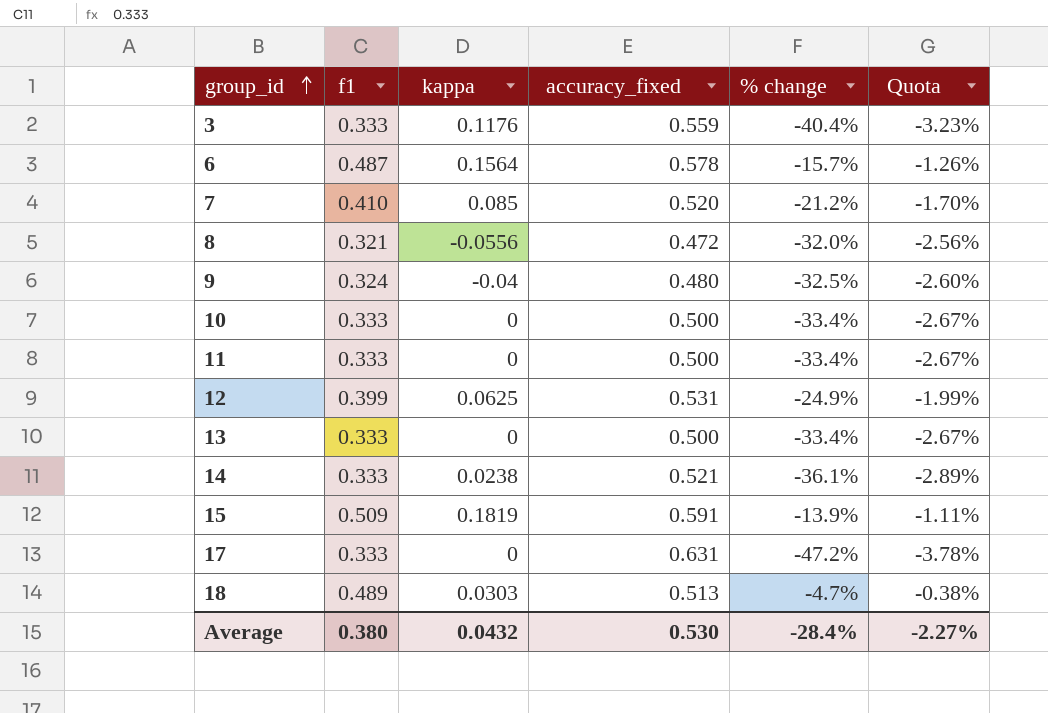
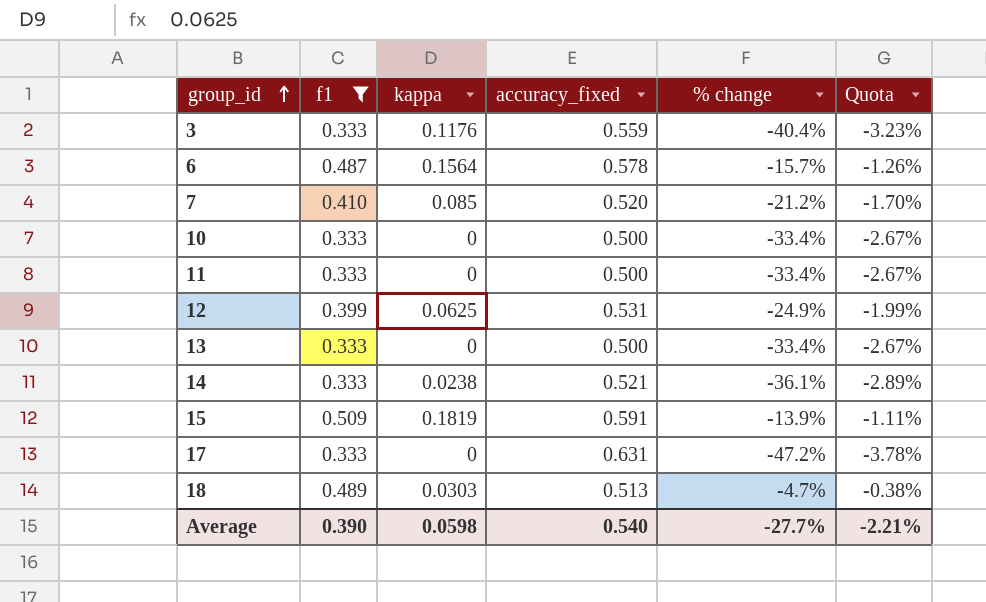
filter: none -> f1 >= 0.333
Average | f1: 0.380 -> 0.390
Average | kappa: 0.0432 -> 0.0598
Average | accuracy_fixed: 0.530 -> 0.540
Average | % change: -28.4% -> -27.7%
Average | Quota: -2.27% -> -2.21%

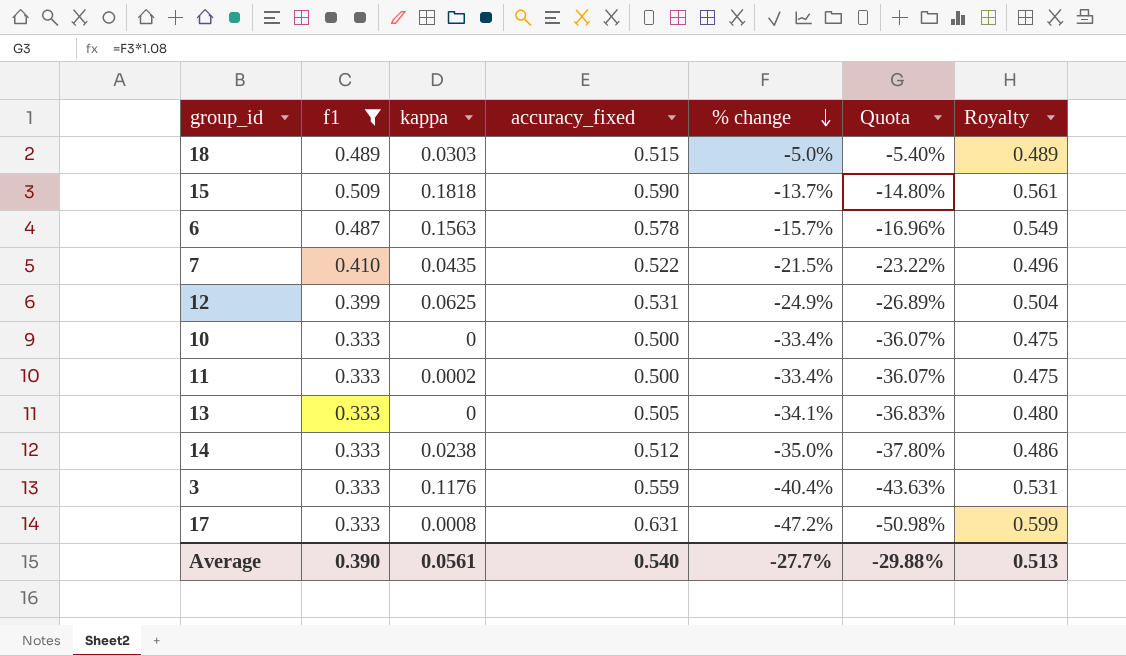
row order: group_id ascending -> % change descending
column Quota | formula: [% change] * 0.08 -> [% change] * 1.08
column Royalty | formula: none -> [accuracy_fixed] * 0.95
18 | accuracy_fixed: 0.513 -> 0.515
18 | % change: -4.7% -> -5.0%
15 | kappa: 0.1819 -> 0.1818
15 | accuracy_fixed: 0.591 -> 0.590
15 | % change: -13.9% -> -13.7%
6 | kappa: 0.1564 -> 0.1563
7 | kappa: 0.085 -> 0.0435
7 | accuracy_fixed: 0.520 -> 0.522
7 | % change: -21.2% -> -21.5%
11 | kappa: 0 -> 0.0002
13 | accuracy_fixed: 0.500 -> 0.505
13 | % change: -33.4% -> -34.1%
14 | accuracy_fixed: 0.521 -> 0.512
14 | % change: -36.1% -> -35.0%
17 | kappa: 0 -> 0.0008
Average | kappa: 0.0598 -> 0.0561
Average | Quota: -2.21% -> -29.88%

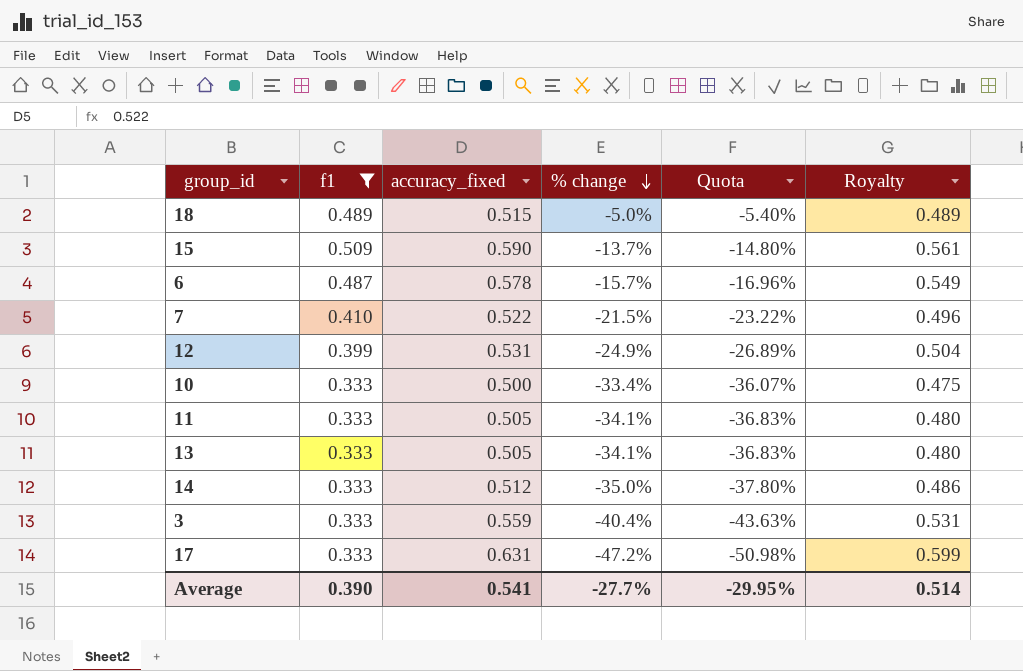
column kappa | position: 3 -> none
11 | accuracy_fixed: 0.500 -> 0.505
11 | % change: -33.4% -> -34.1%
11 | Quota: -36.07% -> -36.83%
11 | Royalty: 0.475 -> 0.480
Average | accuracy_fixed: 0.540 -> 0.541
Average | Quota: -29.88% -> -29.95%
Average | Royalty: 0.513 -> 0.514

